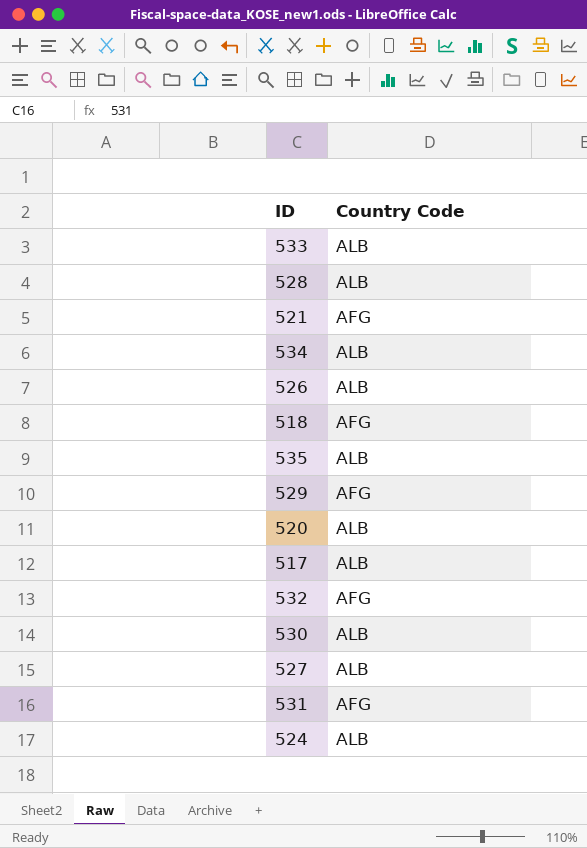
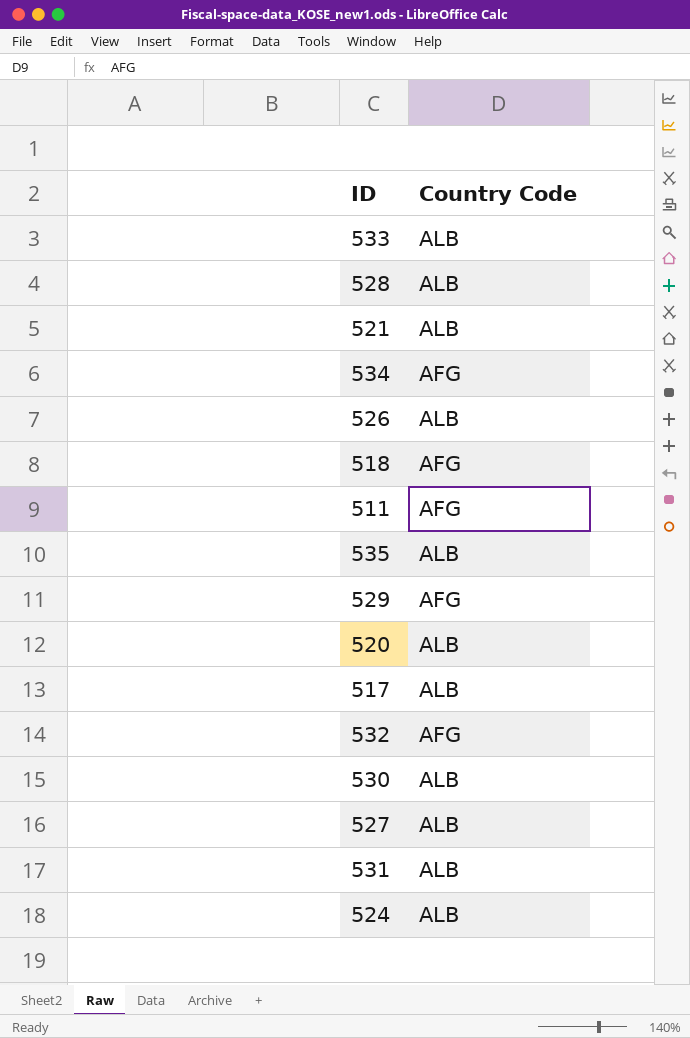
521 | Country Code: AFG -> ALB
534 | Country Code: ALB -> AFG
row 511: none -> AFG
531 | Country Code: AFG -> ALB

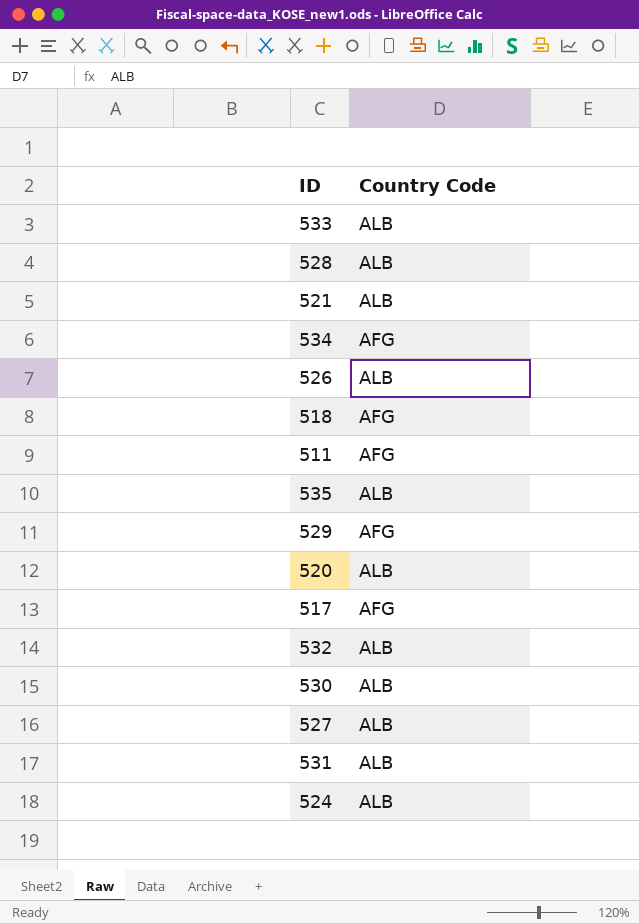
517 | Country Code: ALB -> AFG
532 | Country Code: AFG -> ALB

